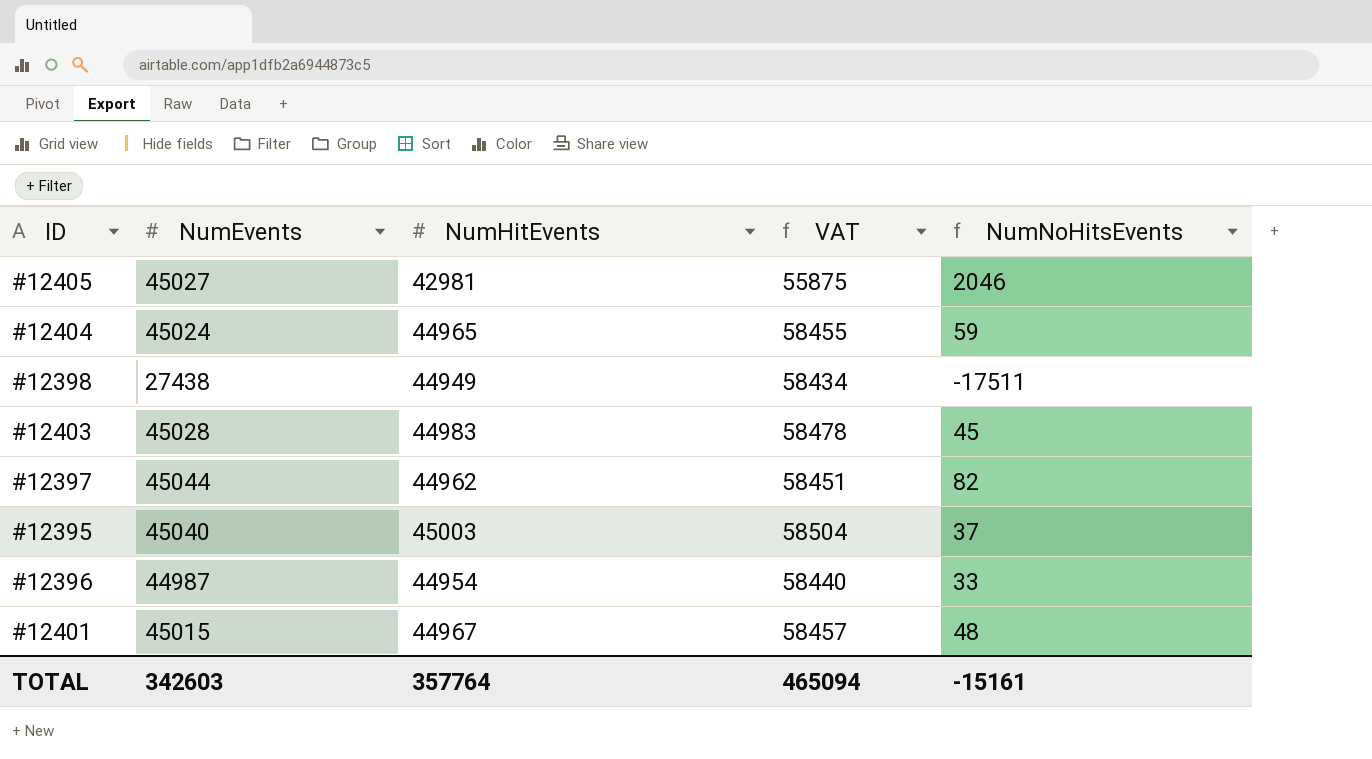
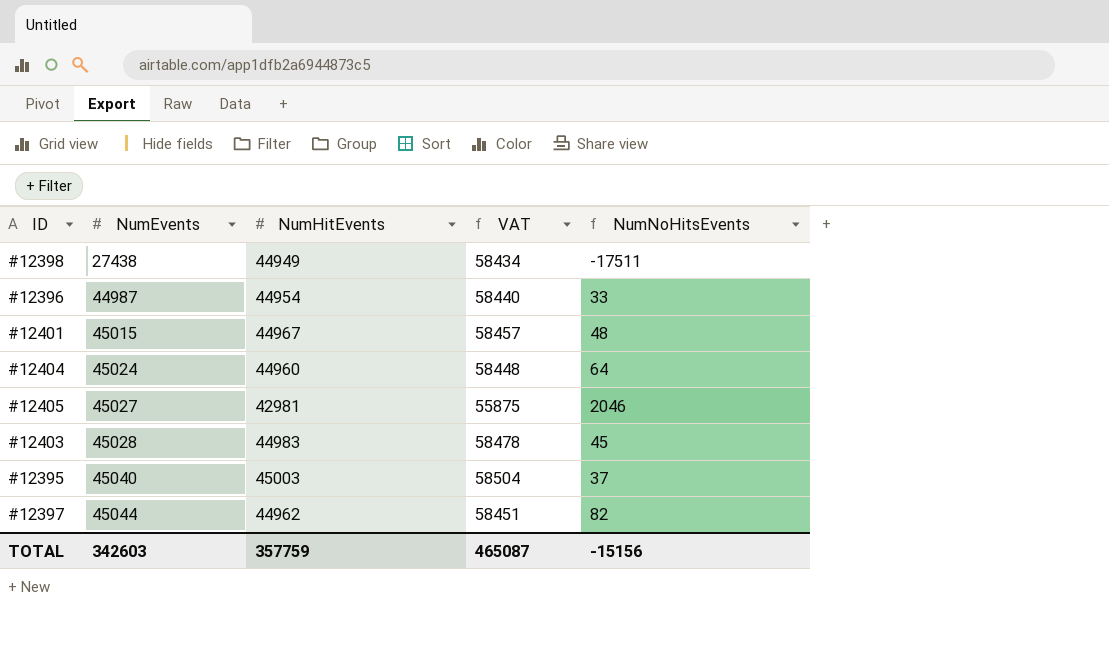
row order: none -> NumEvents ascending
#12404 | NumHitEvents: 44965 -> 44960
#12404 | VAT: 58455 -> 58448
#12404 | NumNoHitsEvents: 59 -> 64
TOTAL | NumHitEvents: 357764 -> 357759
TOTAL | VAT: 465094 -> 465087
TOTAL | NumNoHitsEvents: -15161 -> -15156

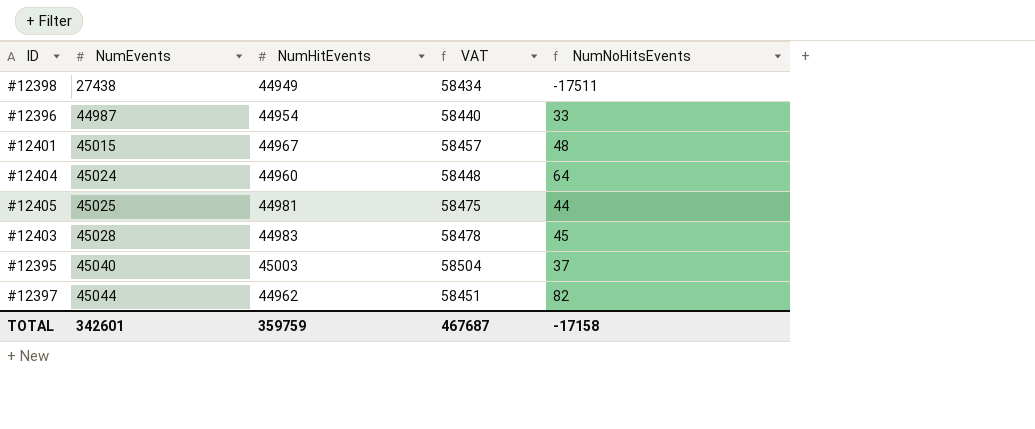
#12405 | NumEvents: 45027 -> 45025
#12405 | NumHitEvents: 42981 -> 44981
#12405 | VAT: 55875 -> 58475
#12405 | NumNoHitsEvents: 2046 -> 44
TOTAL | NumEvents: 342603 -> 342601
TOTAL | NumHitEvents: 357759 -> 359759
TOTAL | VAT: 465087 -> 467687
TOTAL | NumNoHitsEvents: -15156 -> -17158

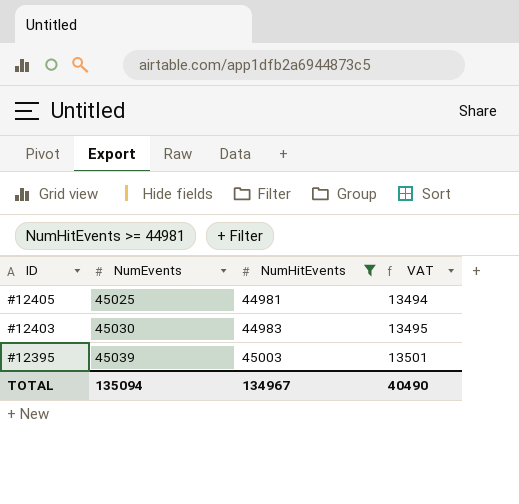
filter: none -> NumHitEvents >= 44981
column NumNoHitsEvents | formula: [NumEvents] - [NumHitEvents] -> none
column VAT | formula: [NumHitEvents] * 1.3 -> [NumHitEvents] * 0.3
#12403 | NumEvents: 45028 -> 45030
#12395 | NumEvents: 45040 -> 45039
TOTAL | NumEvents: 342601 -> 135094
TOTAL | NumHitEvents: 359759 -> 134967
TOTAL | VAT: 467687 -> 40490

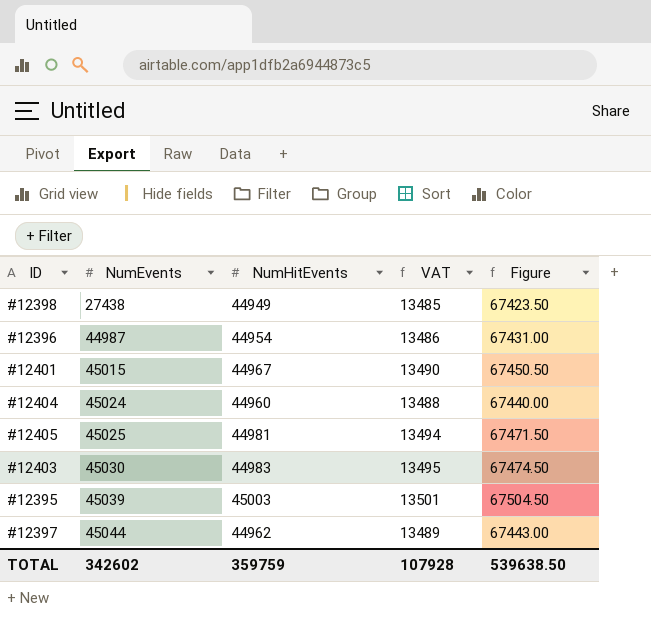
filter: NumHitEvents >= 44981 -> none
column Figure | formula: none -> [NumHitEvents] * 1.5
TOTAL | NumEvents: 135094 -> 342602
TOTAL | NumHitEvents: 134967 -> 359759
TOTAL | VAT: 40490 -> 107928

